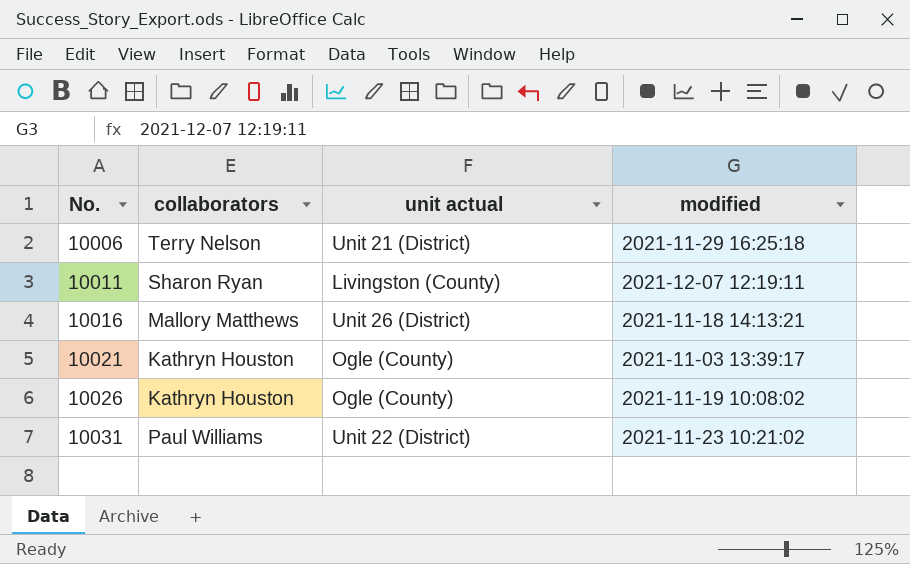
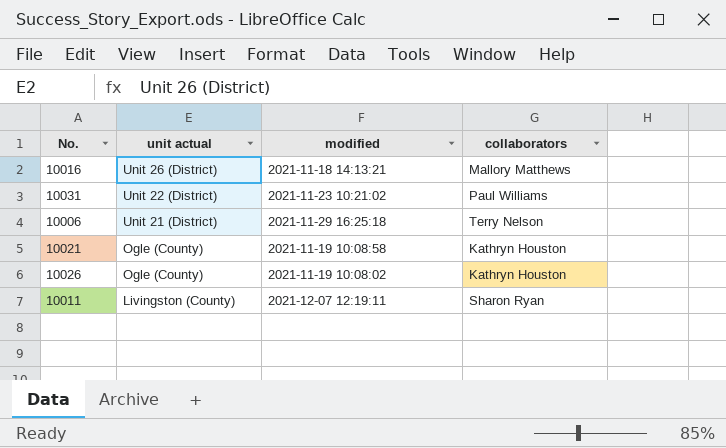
row order: No. ascending -> unit actual descending
column collaborators | position: 2 -> 4
10021 | modified: 2021-11-03 13:39:17 -> 2021-11-19 10:08:58

